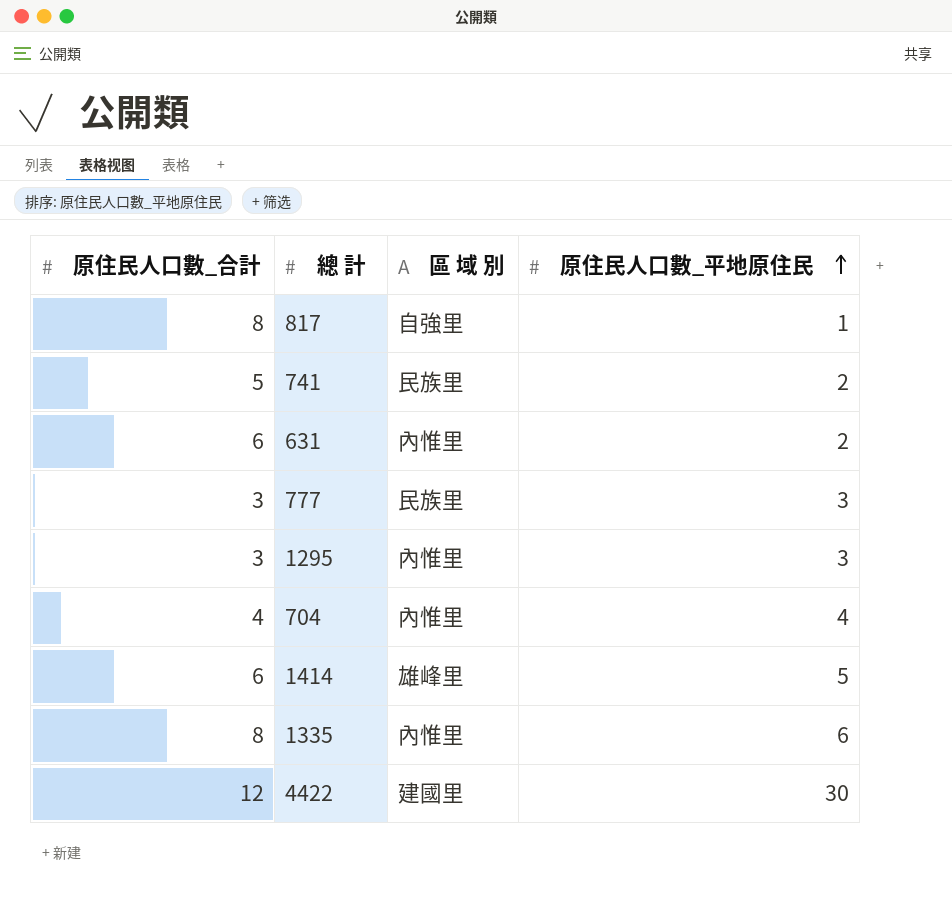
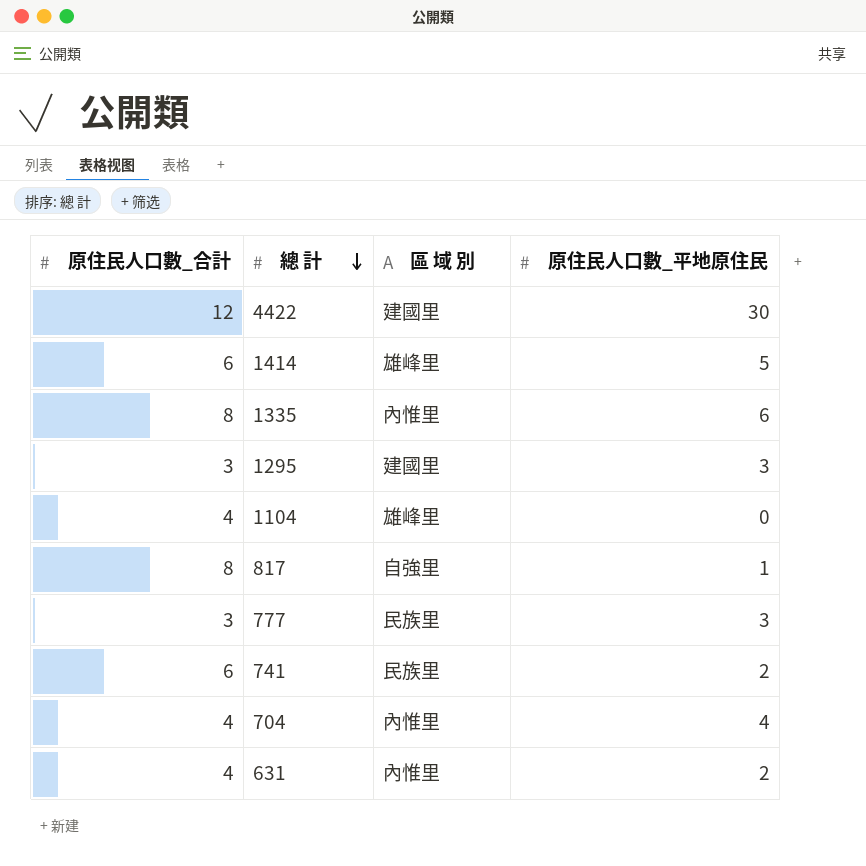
row order: 原住民人口數_平地原住民 ascending -> 總 計 descending
1295 | 區 域 別: 內惟里 -> 建國里
row 1104: none -> 4 | 雄峰里 | 0
741 | 原住民人口數_合計: 5 -> 6
631 | 原住民人口數_合計: 6 -> 4

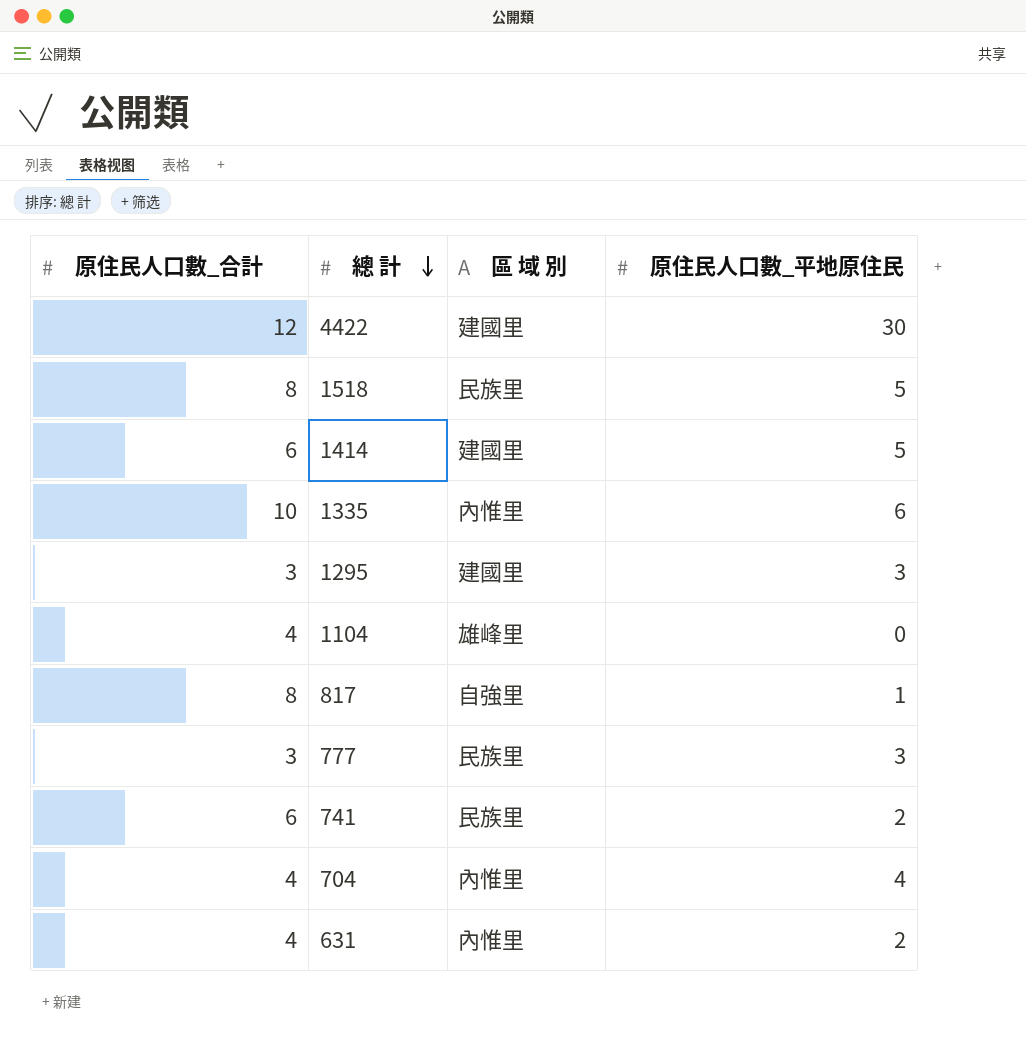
row 1518: none -> 8 | 民族里 | 5
1414 | 區 域 別: 雄峰里 -> 建國里
1335 | 原住民人口數_合計: 8 -> 10

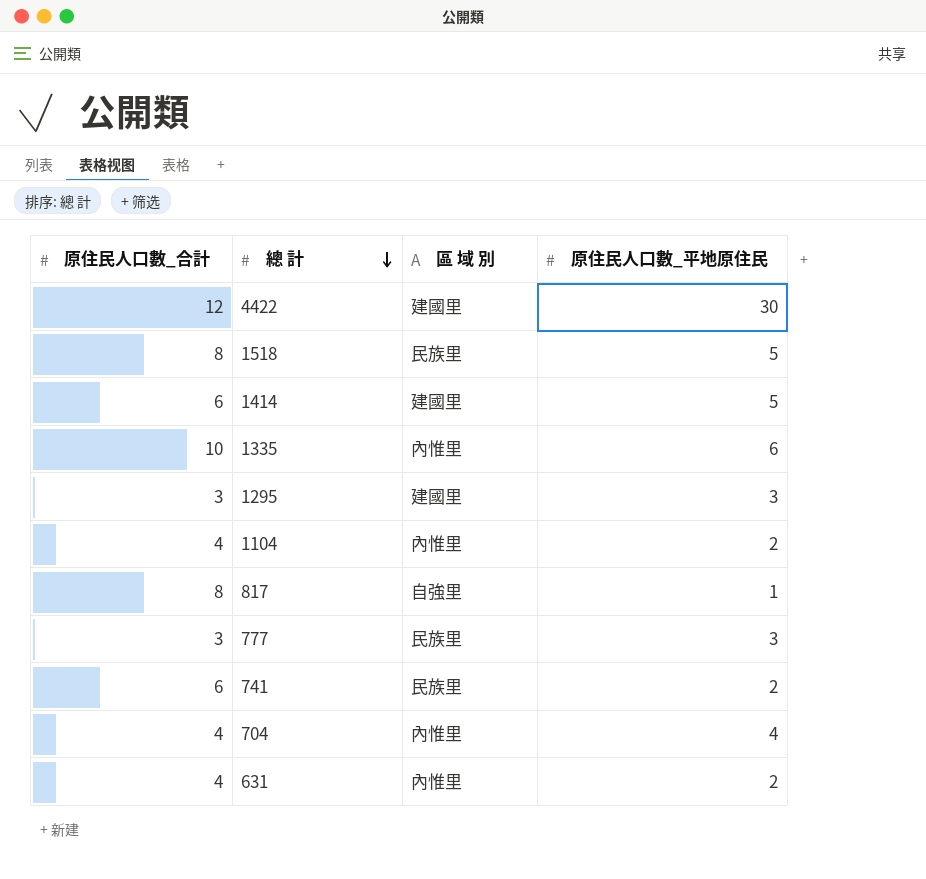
1104 | 區 域 別: 雄峰里 -> 內惟里
1104 | 原住民人口數_平地原住民: 0 -> 2

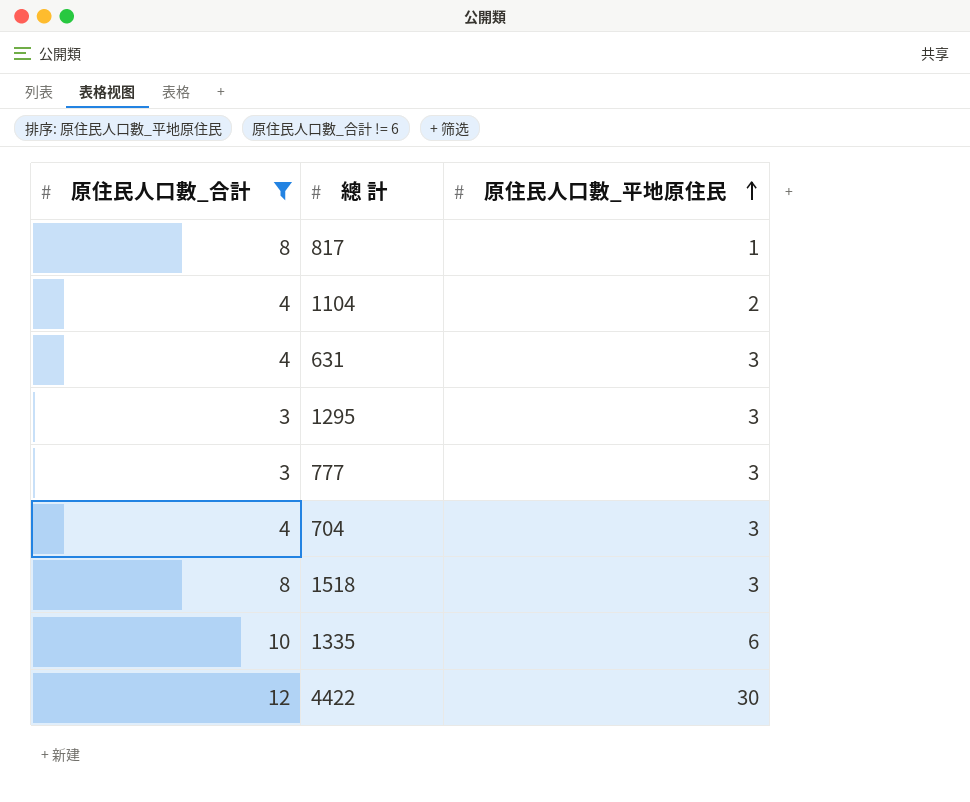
filter: none -> 原住民人口數_合計 != 6
row order: 總 計 descending -> 原住民人口數_平地原住民 ascending
column 區 域 別 | position: 3 -> none
631 | 原住民人口數_平地原住民: 2 -> 3
704 | 原住民人口數_平地原住民: 4 -> 3
1518 | 原住民人口數_平地原住民: 5 -> 3

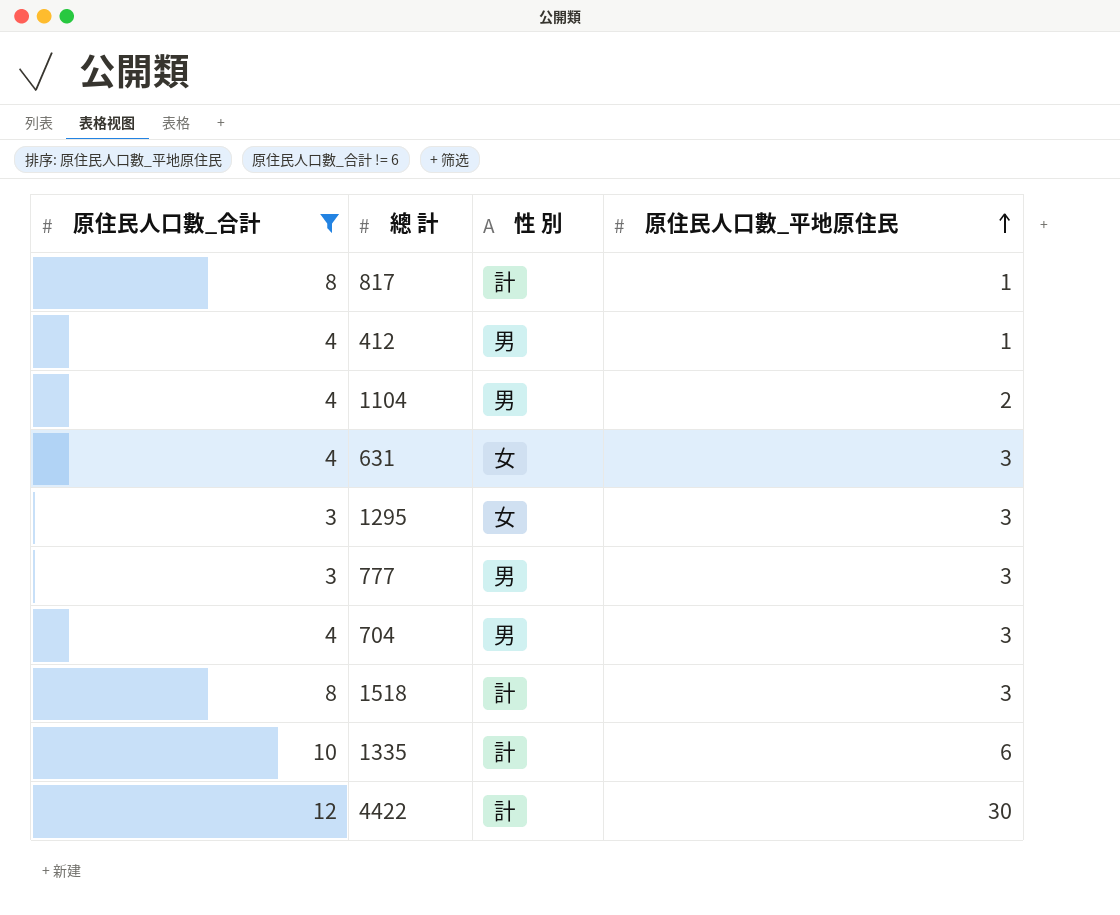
column 性 別 | position: none -> 3
row 412: none -> 4 | 男 | 1

